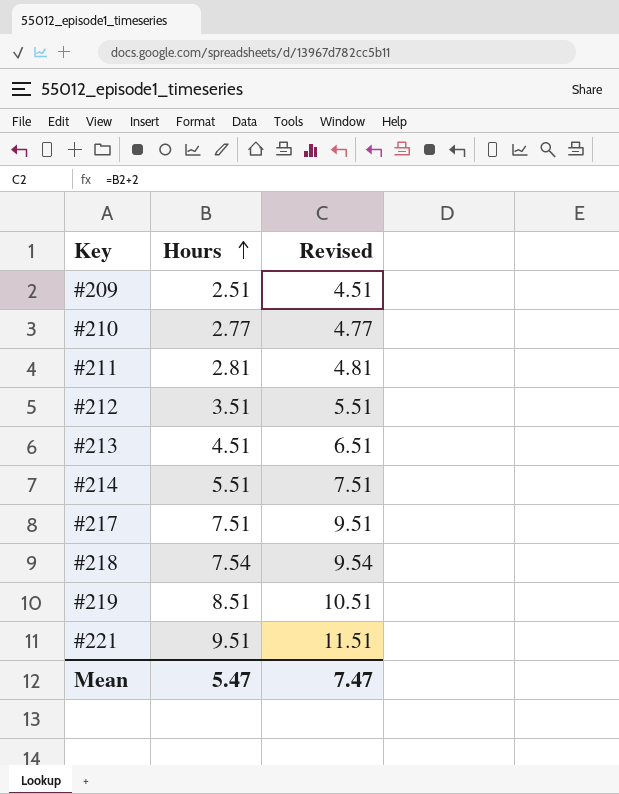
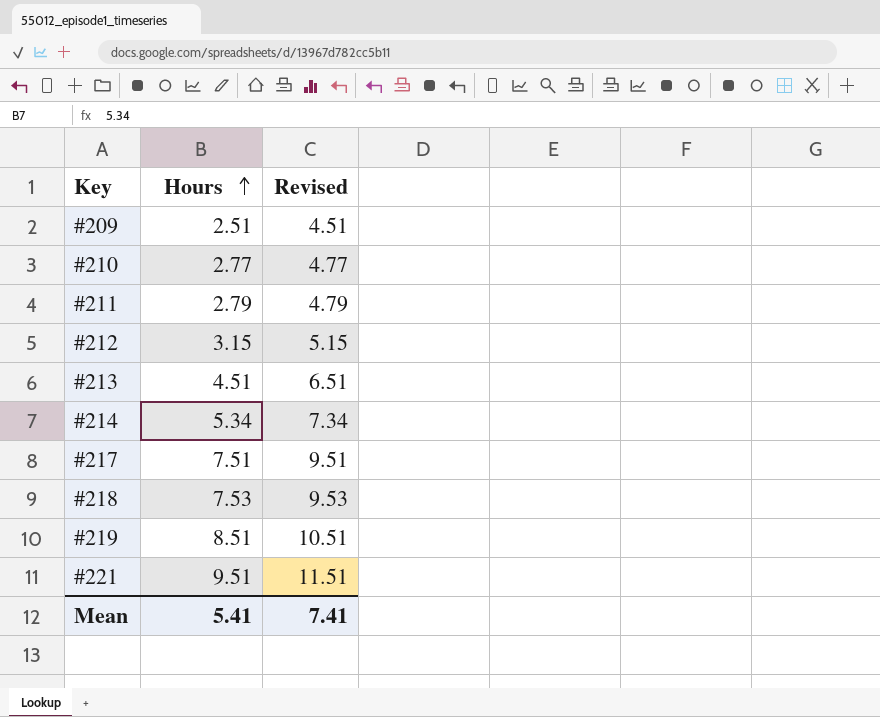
#211 | Hours: 2.81 -> 2.79
#211 | Revised: 4.81 -> 4.79
#212 | Hours: 3.51 -> 3.15
#212 | Revised: 5.51 -> 5.15
#214 | Hours: 5.51 -> 5.34
#214 | Revised: 7.51 -> 7.34
#218 | Hours: 7.54 -> 7.53
#218 | Revised: 9.54 -> 9.53
Mean | Hours: 5.47 -> 5.41
Mean | Revised: 7.47 -> 7.41

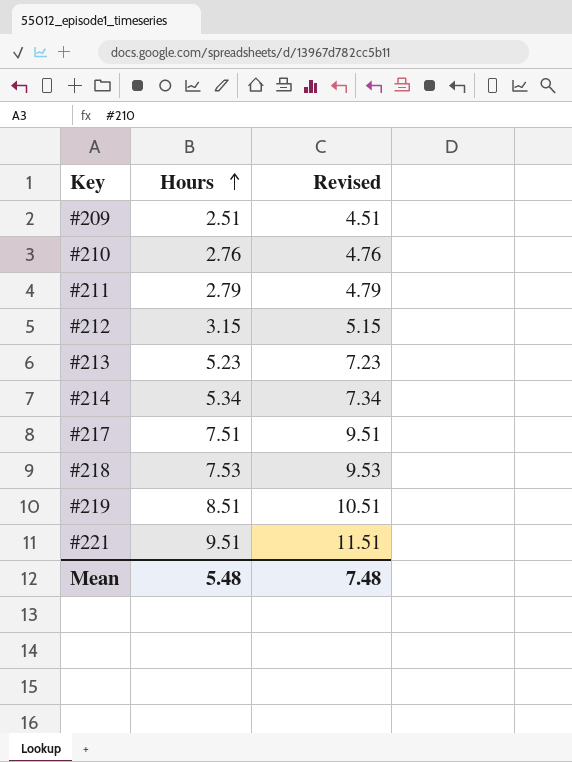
#210 | Hours: 2.77 -> 2.76
#210 | Revised: 4.77 -> 4.76
#213 | Hours: 4.51 -> 5.23
#213 | Revised: 6.51 -> 7.23
Mean | Hours: 5.41 -> 5.48
Mean | Revised: 7.41 -> 7.48

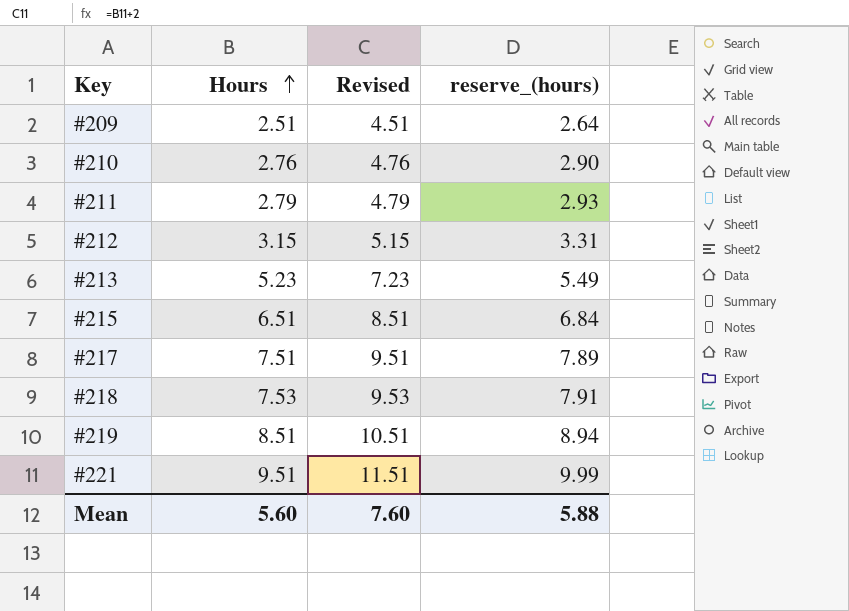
column reserve_(hours) | formula: none -> [Hours] * 1.05
row #214: 5.34 | 7.34 -> none
row #215: none -> 6.51 | 8.51 | 6.84
Mean | Hours: 5.48 -> 5.60
Mean | Revised: 7.48 -> 7.60

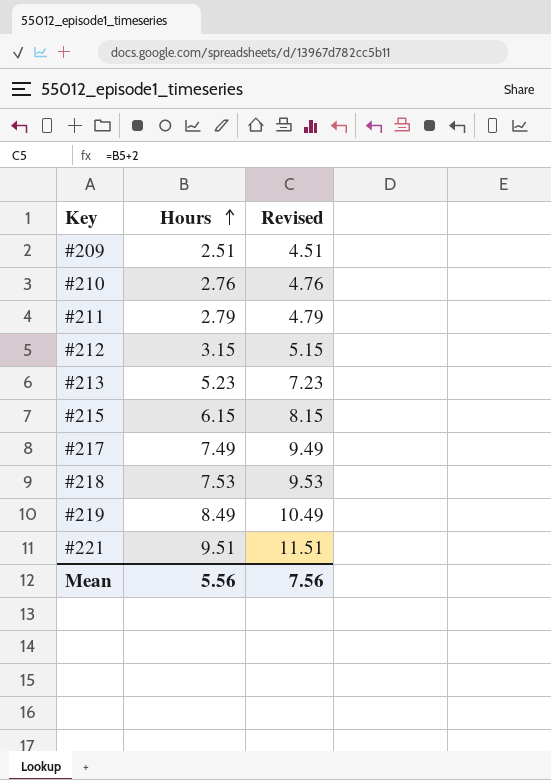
column reserve_(hours) | formula: [Hours] * 1.05 -> none
#215 | Hours: 6.51 -> 6.15
#215 | Revised: 8.51 -> 8.15
#217 | Hours: 7.51 -> 7.49
#217 | Revised: 9.51 -> 9.49
#219 | Hours: 8.51 -> 8.49
#219 | Revised: 10.51 -> 10.49
Mean | Hours: 5.60 -> 5.56
Mean | Revised: 7.60 -> 7.56

